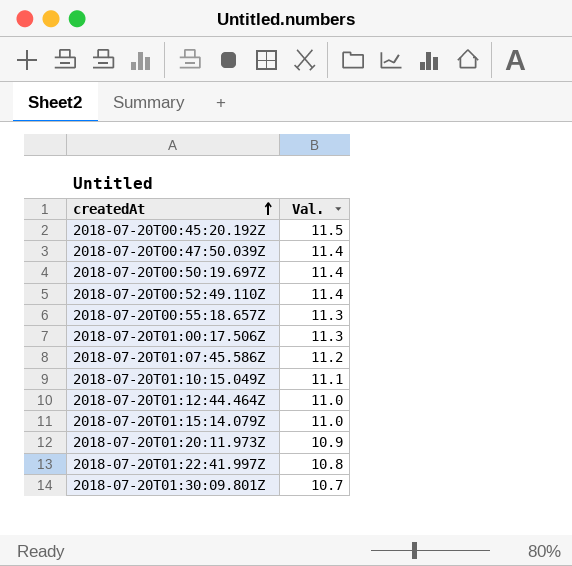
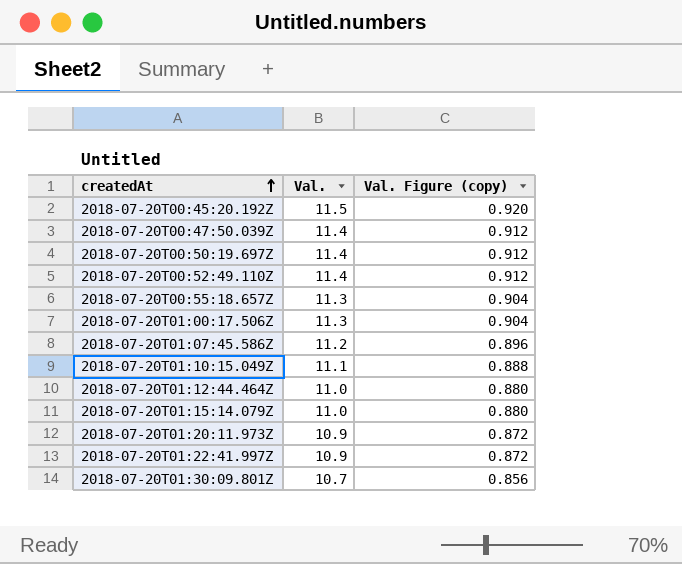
column Val. Figure (copy) | formula: none -> [Val.] * 0.08
2018-07-20T01:22:41.997Z | Val.: 10.8 -> 10.9

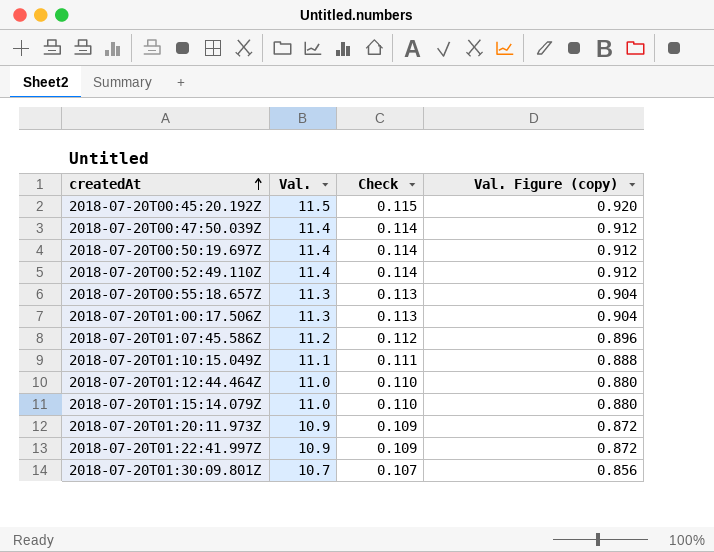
column Check | formula: none -> [Val.] * 0.01

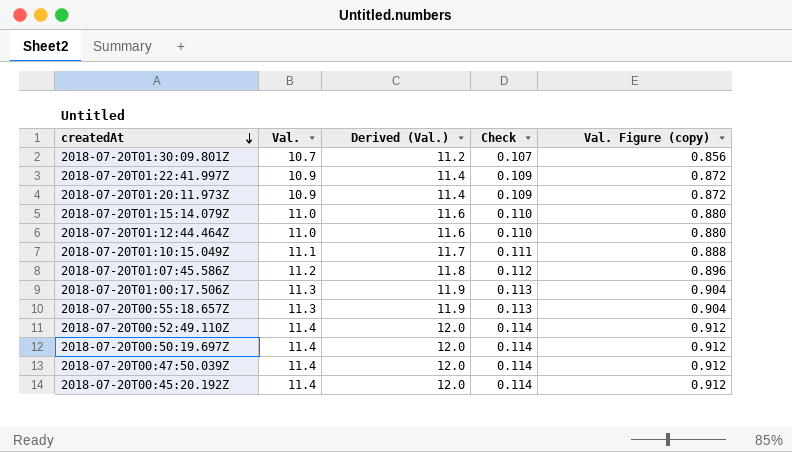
row order: createdAt ascending -> createdAt descending
column Derived (Val.) | formula: none -> [Val.] * 1.05
2018-07-20T00:45:20.192Z | Val.: 11.5 -> 11.4
2018-07-20T00:45:20.192Z | Check: 0.115 -> 0.114
2018-07-20T00:45:20.192Z | Val. Figure (copy): 0.920 -> 0.912

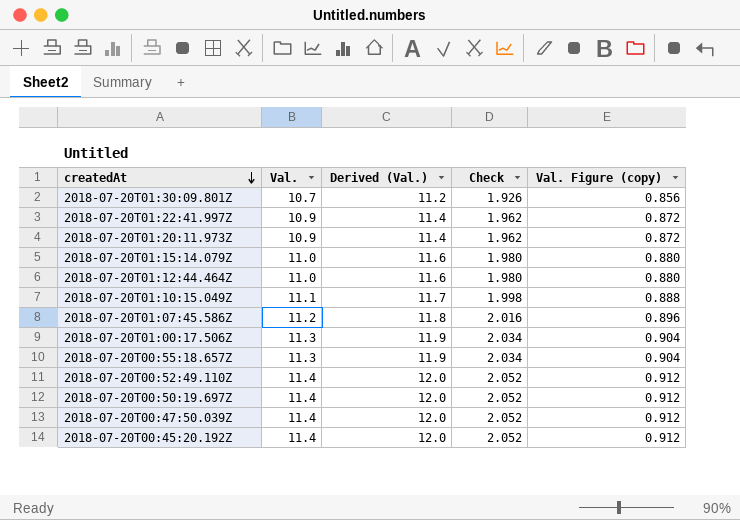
column Check | formula: [Val.] * 0.01 -> [Val.] * 0.18

